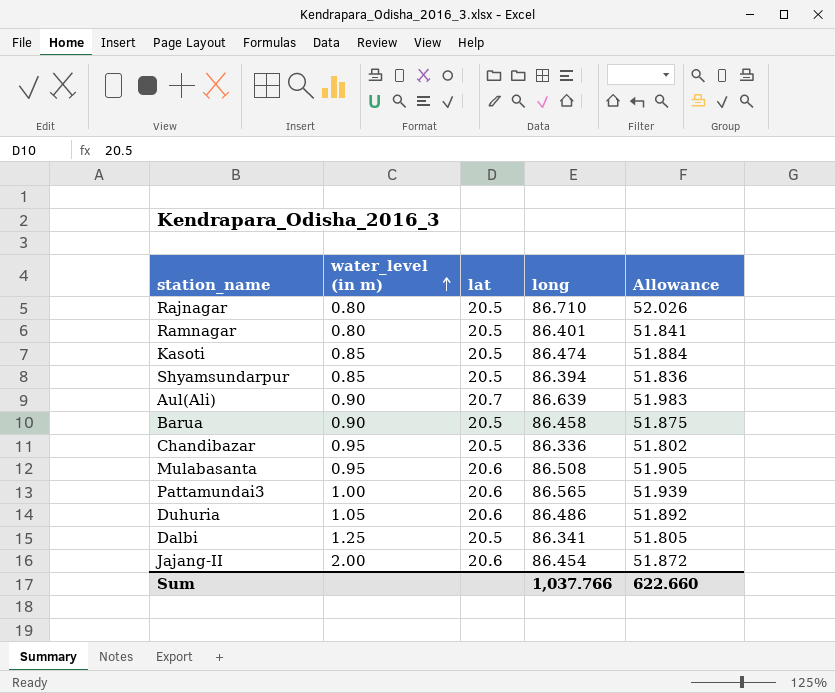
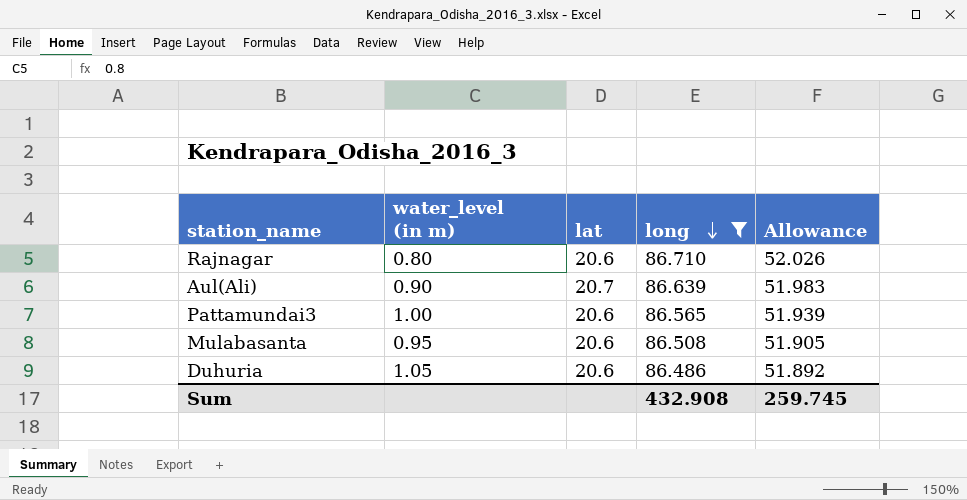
filter: none -> long >= 86.486
row order: water_level (in m) ascending -> long descending
Rajnagar | lat: 20.5 -> 20.6
Sum | long: 1,037.766 -> 432.908
Sum | Allowance: 622.660 -> 259.745

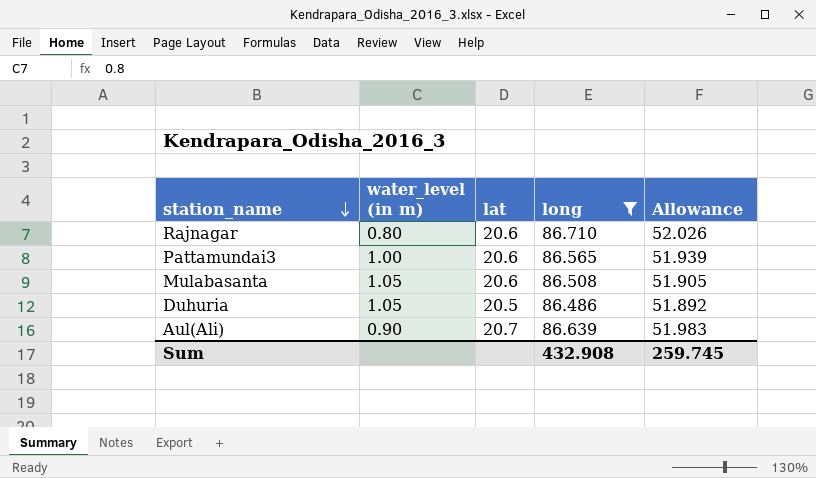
row order: long descending -> station_name descending
Mulabasanta | water_level (in m): 0.95 -> 1.05
Duhuria | lat: 20.6 -> 20.5

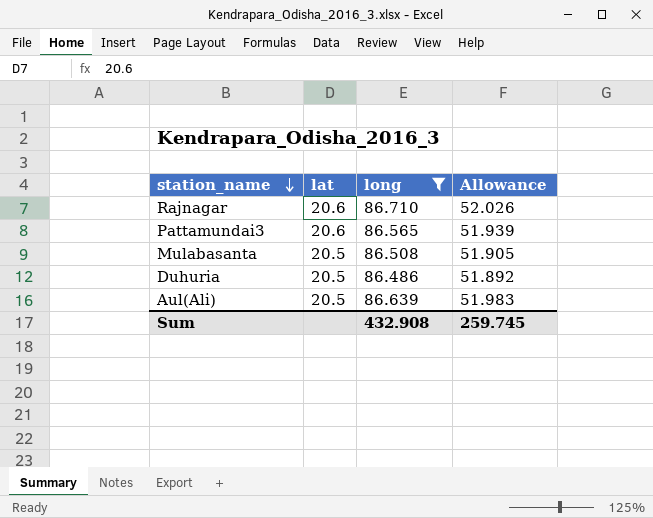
column water_level (in m) | position: 2 -> none
Mulabasanta | lat: 20.6 -> 20.5
Aul(Ali) | lat: 20.7 -> 20.5

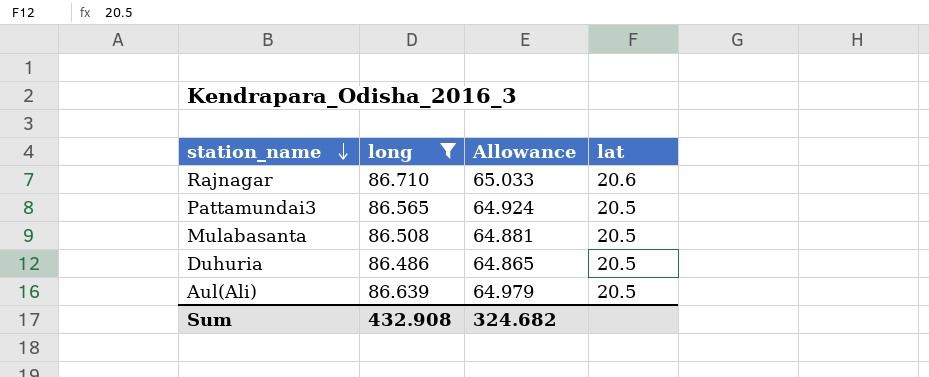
column Allowance | formula: [long] * 0.6 -> [long] * 0.75
column lat | position: 2 -> 4
Pattamundai3 | lat: 20.6 -> 20.5
Sum | Allowance: 259.745 -> 324.682

